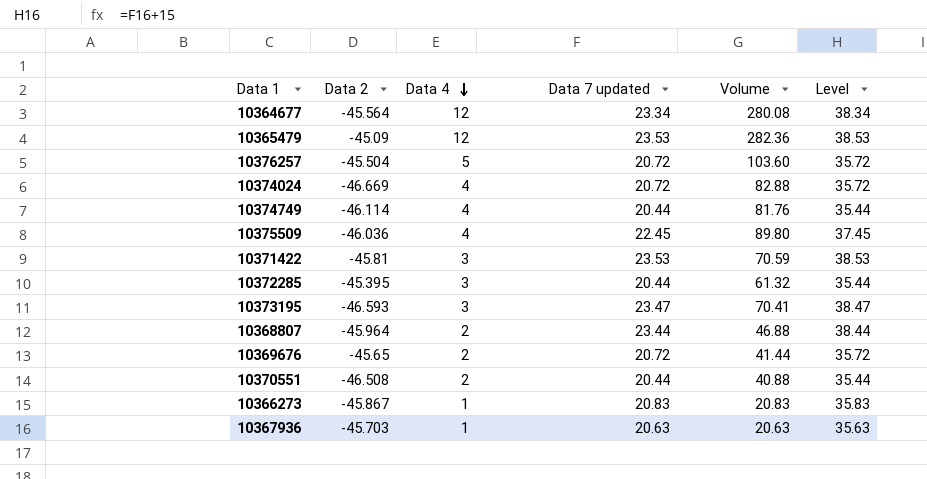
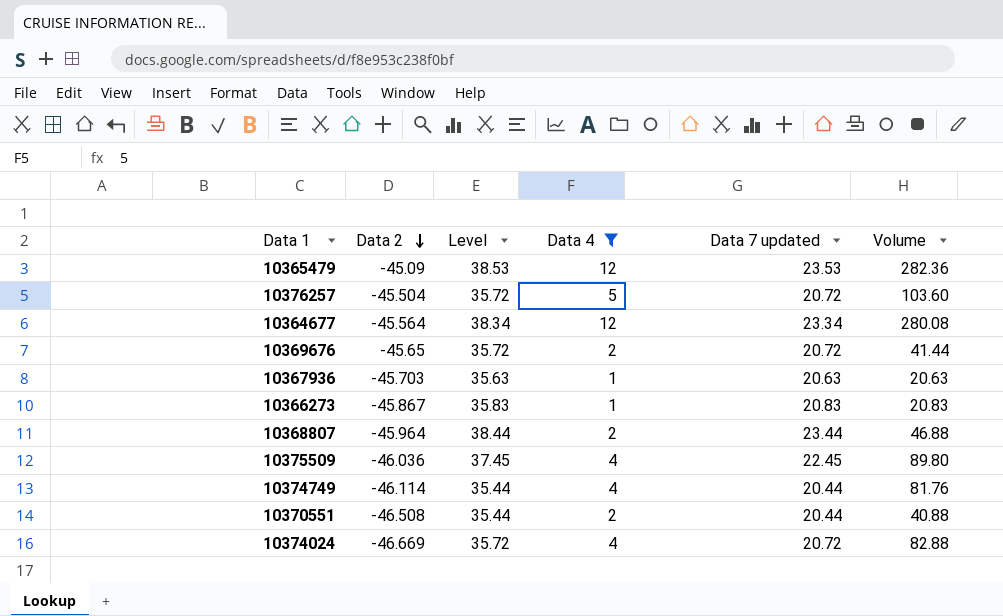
filter: none -> Data 4 != 3
row order: Data 4 descending -> Data 2 descending
column Level | position: 6 -> 3

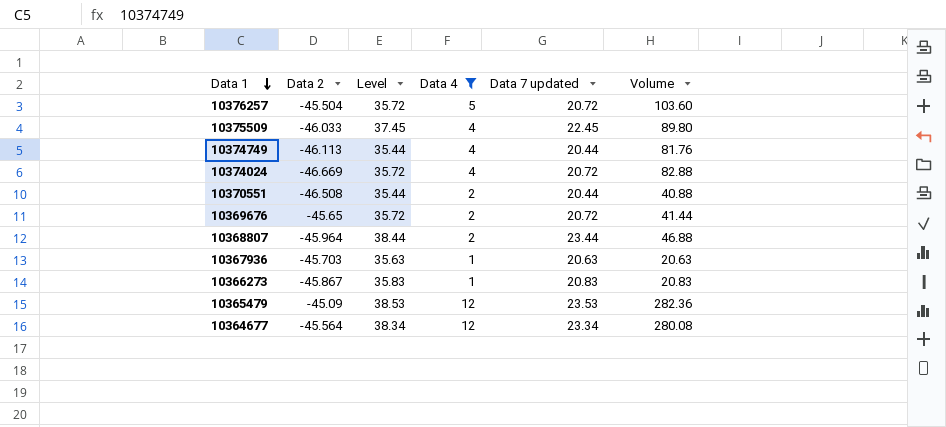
row order: Data 2 descending -> Data 1 descending
10375509 | Data 2: -46.036 -> -46.033
10374749 | Data 2: -46.114 -> -46.113

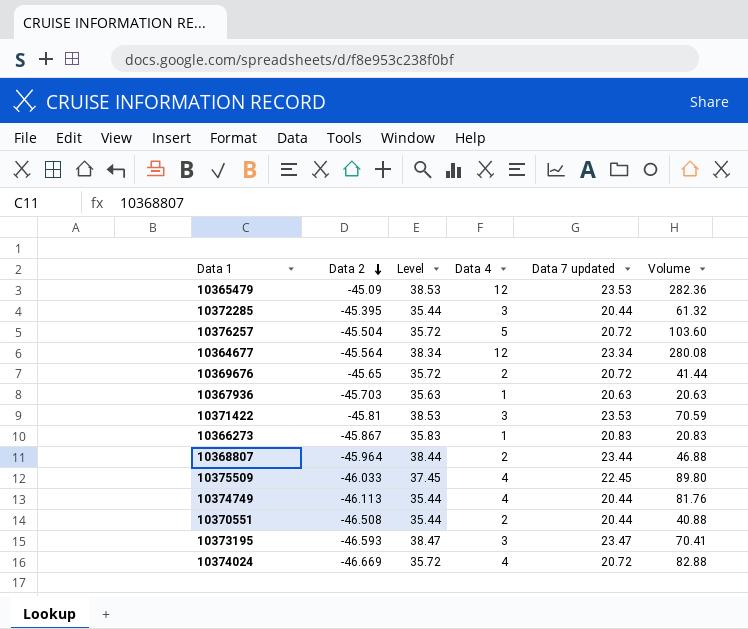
filter: Data 4 != 3 -> none
row order: Data 1 descending -> Data 2 descending

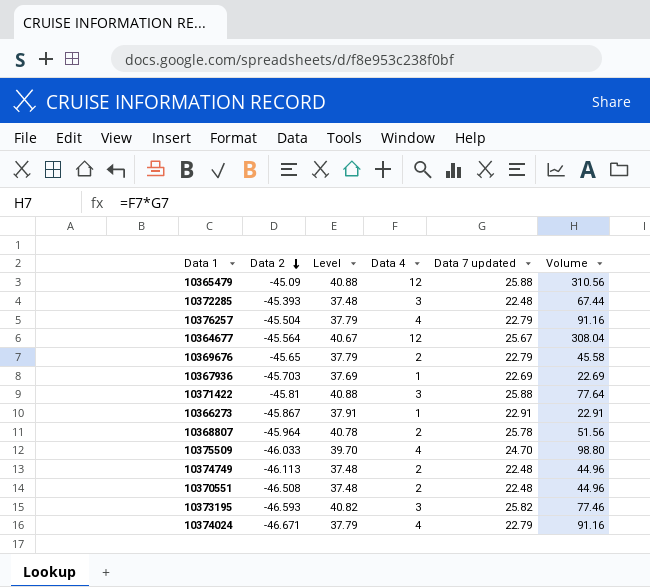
10365479 | Level: 38.53 -> 40.88
10365479 | Data 7 updated: 23.53 -> 25.88
10365479 | Volume: 282.36 -> 310.56
10372285 | Data 2: -45.395 -> -45.393
10372285 | Level: 35.44 -> 37.48
10372285 | Data 7 updated: 20.44 -> 22.48
10372285 | Volume: 61.32 -> 67.44
10376257 | Level: 35.72 -> 37.79
10376257 | Data 4: 5 -> 4
10376257 | Data 7 updated: 20.72 -> 22.79
10376257 | Volume: 103.60 -> 91.16
10364677 | Level: 38.34 -> 40.67
10364677 | Data 7 updated: 23.34 -> 25.67
10364677 | Volume: 280.08 -> 308.04
10369676 | Level: 35.72 -> 37.79
10369676 | Data 7 updated: 20.72 -> 22.79
10369676 | Volume: 41.44 -> 45.58
10367936 | Level: 35.63 -> 37.69
10367936 | Data 7 updated: 20.63 -> 22.69
10367936 | Volume: 20.63 -> 22.69
10371422 | Level: 38.53 -> 40.88
10371422 | Data 7 updated: 23.53 -> 25.88
10371422 | Volume: 70.59 -> 77.64
10366273 | Level: 35.83 -> 37.91
10366273 | Data 7 updated: 20.83 -> 22.91
10366273 | Volume: 20.83 -> 22.91
10368807 | Level: 38.44 -> 40.78
10368807 | Data 7 updated: 23.44 -> 25.78
10368807 | Volume: 46.88 -> 51.56
10375509 | Level: 37.45 -> 39.70
10375509 | Data 7 updated: 22.45 -> 24.70
10375509 | Volume: 89.80 -> 98.80
10374749 | Level: 35.44 -> 37.48
10374749 | Data 4: 4 -> 2
10374749 | Data 7 updated: 20.44 -> 22.48
10374749 | Volume: 81.76 -> 44.96
10370551 | Level: 35.44 -> 37.48
10370551 | Data 7 updated: 20.44 -> 22.48
10370551 | Volume: 40.88 -> 44.96
10373195 | Level: 38.47 -> 40.82
10373195 | Data 7 updated: 23.47 -> 25.82
10373195 | Volume: 70.41 -> 77.46
10374024 | Data 2: -46.669 -> -46.671
10374024 | Level: 35.72 -> 37.79
10374024 | Data 7 updated: 20.72 -> 22.79
10374024 | Volume: 82.88 -> 91.16

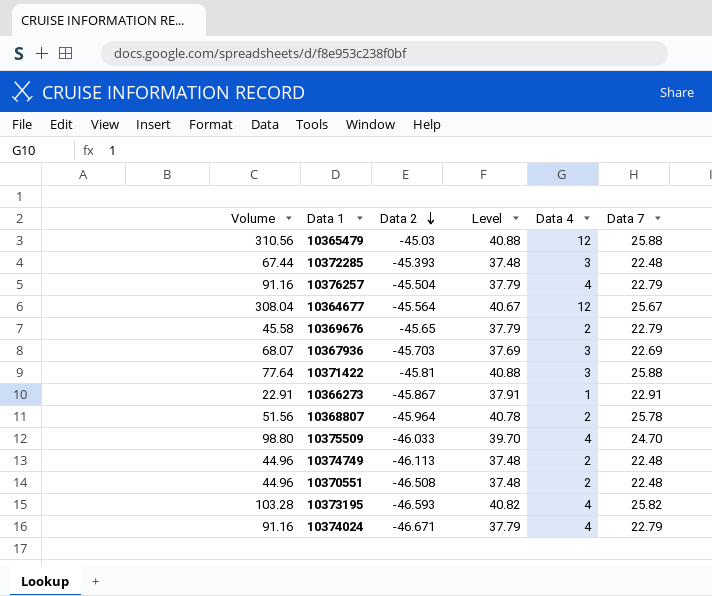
column Volume | position: 6 -> 1
column name: Data 7 updated -> Data 7
10365479 | Data 2: -45.09 -> -45.03
10367936 | Volume: 22.69 -> 68.07
10367936 | Data 4: 1 -> 3
10373195 | Volume: 77.46 -> 103.28
10373195 | Data 4: 3 -> 4

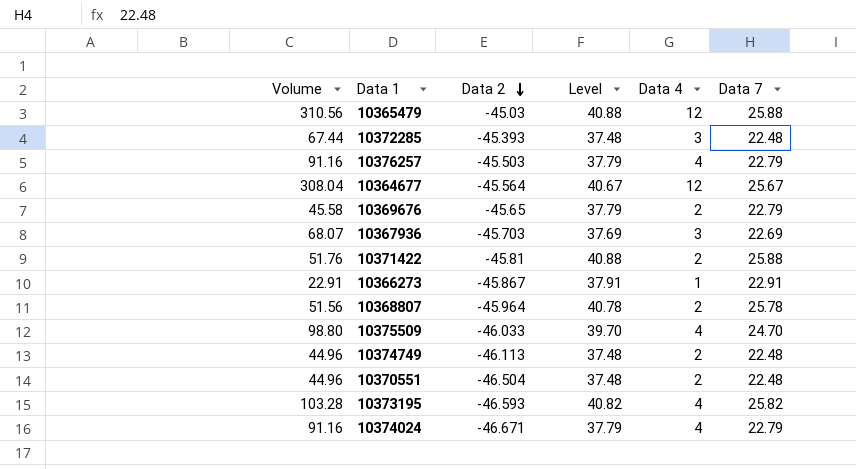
10376257 | Data 2: -45.504 -> -45.503
10371422 | Volume: 77.64 -> 51.76
10371422 | Data 4: 3 -> 2
10370551 | Data 2: -46.508 -> -46.504

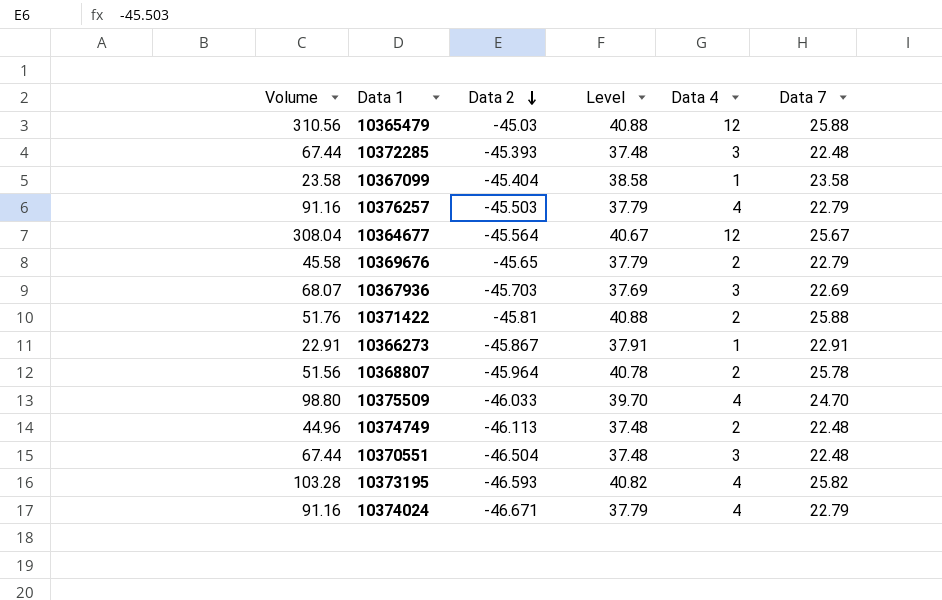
row 10367099: none -> 23.58 | -45.404 | 38.58 | 1 | 23.58
10370551 | Volume: 44.96 -> 67.44
10370551 | Data 4: 2 -> 3

